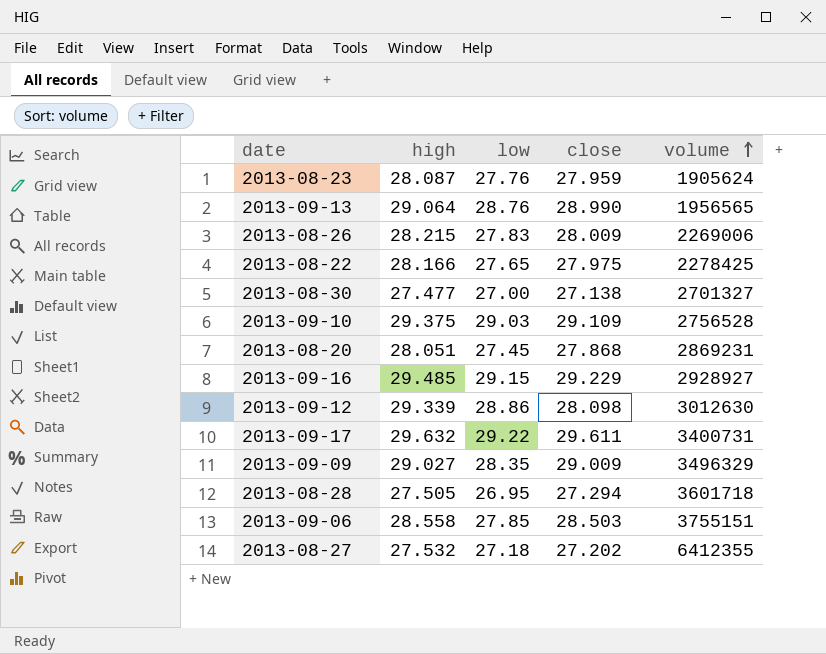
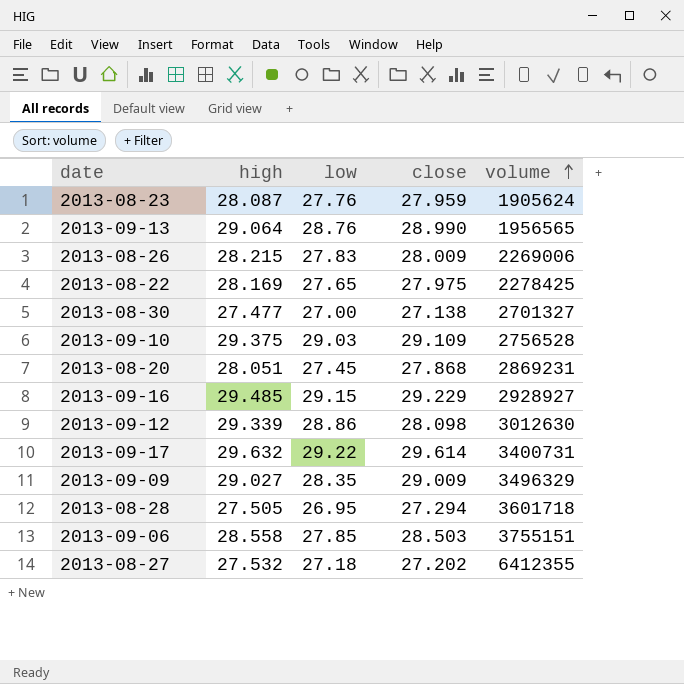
2013-08-22 | high: 28.166 -> 28.169
2013-09-17 | close: 29.611 -> 29.614

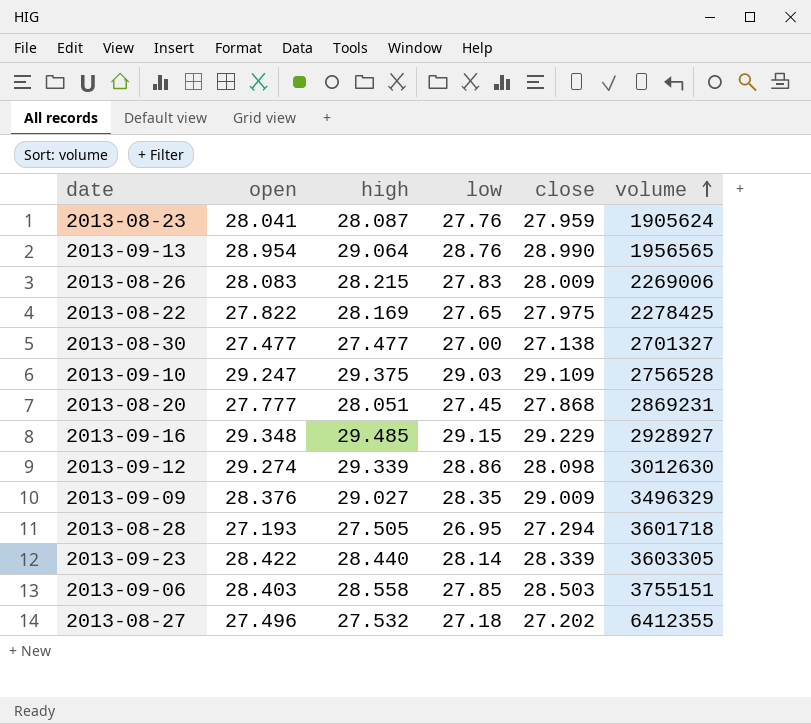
column open | position: none -> 2
row 2013-09-17: 29.632 | 29.22 | 29.614 | 3400731 -> none
row 2013-09-23: none -> 28.422 | 28.440 | 28.14 | 28.339 | 3603305

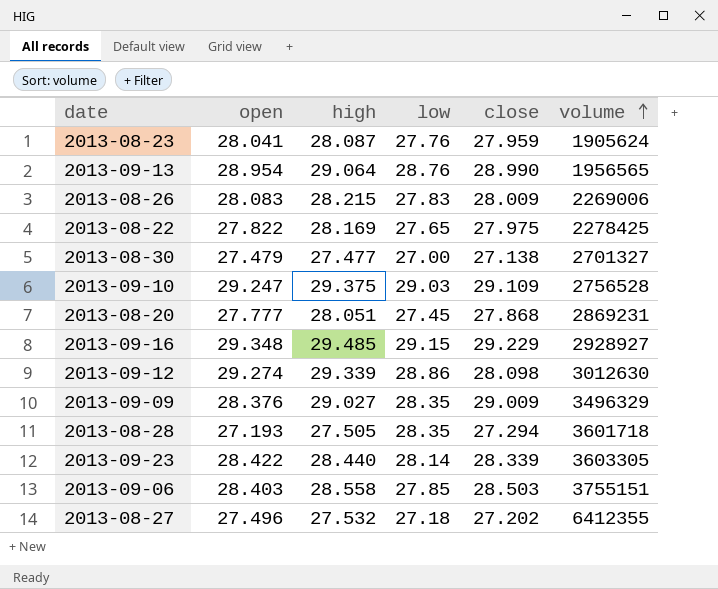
2013-08-30 | open: 27.477 -> 27.479
2013-08-28 | low: 26.95 -> 28.35

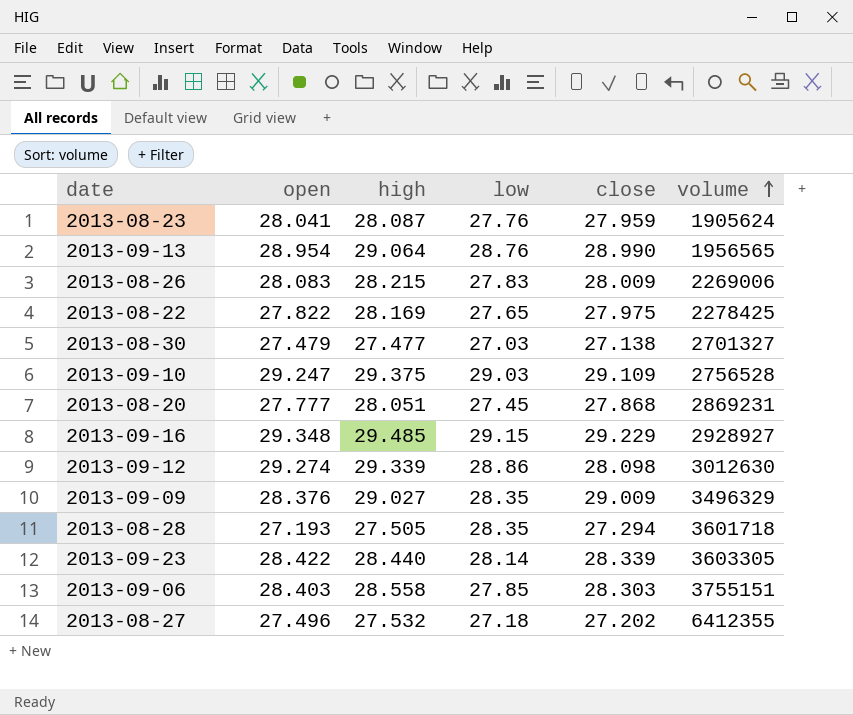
2013-08-30 | low: 27.00 -> 27.03
2013-09-06 | close: 28.503 -> 28.303

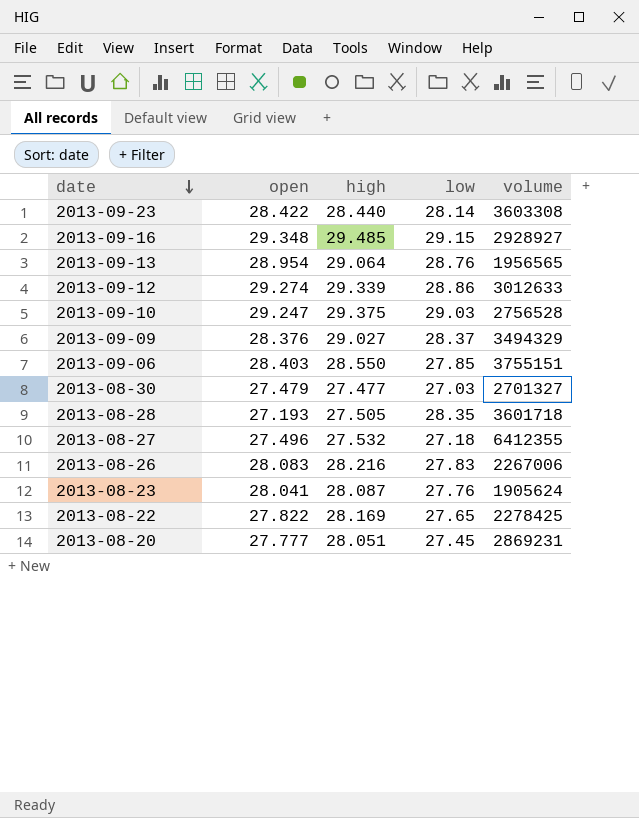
row order: volume ascending -> date descending
column close | position: 5 -> none
2013-09-23 | volume: 3603305 -> 3603308
2013-09-12 | volume: 3012630 -> 3012633
2013-09-09 | low: 28.35 -> 28.37
2013-09-09 | volume: 3496329 -> 3494329
2013-09-06 | high: 28.558 -> 28.550
2013-08-26 | high: 28.215 -> 28.216
2013-08-26 | volume: 2269006 -> 2267006

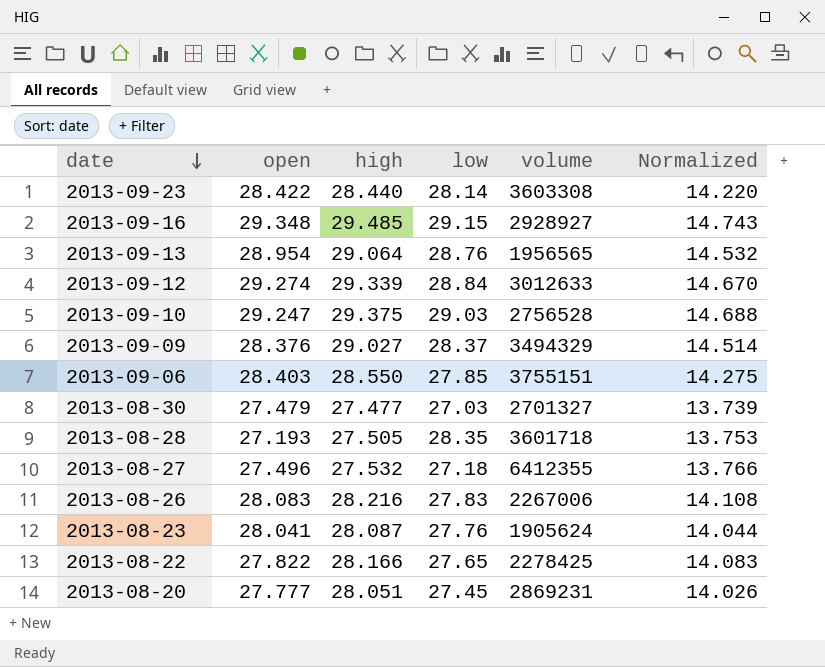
column Normalized | formula: none -> [high] * 0.5
2013-09-12 | low: 28.86 -> 28.84
2013-08-22 | high: 28.169 -> 28.166

